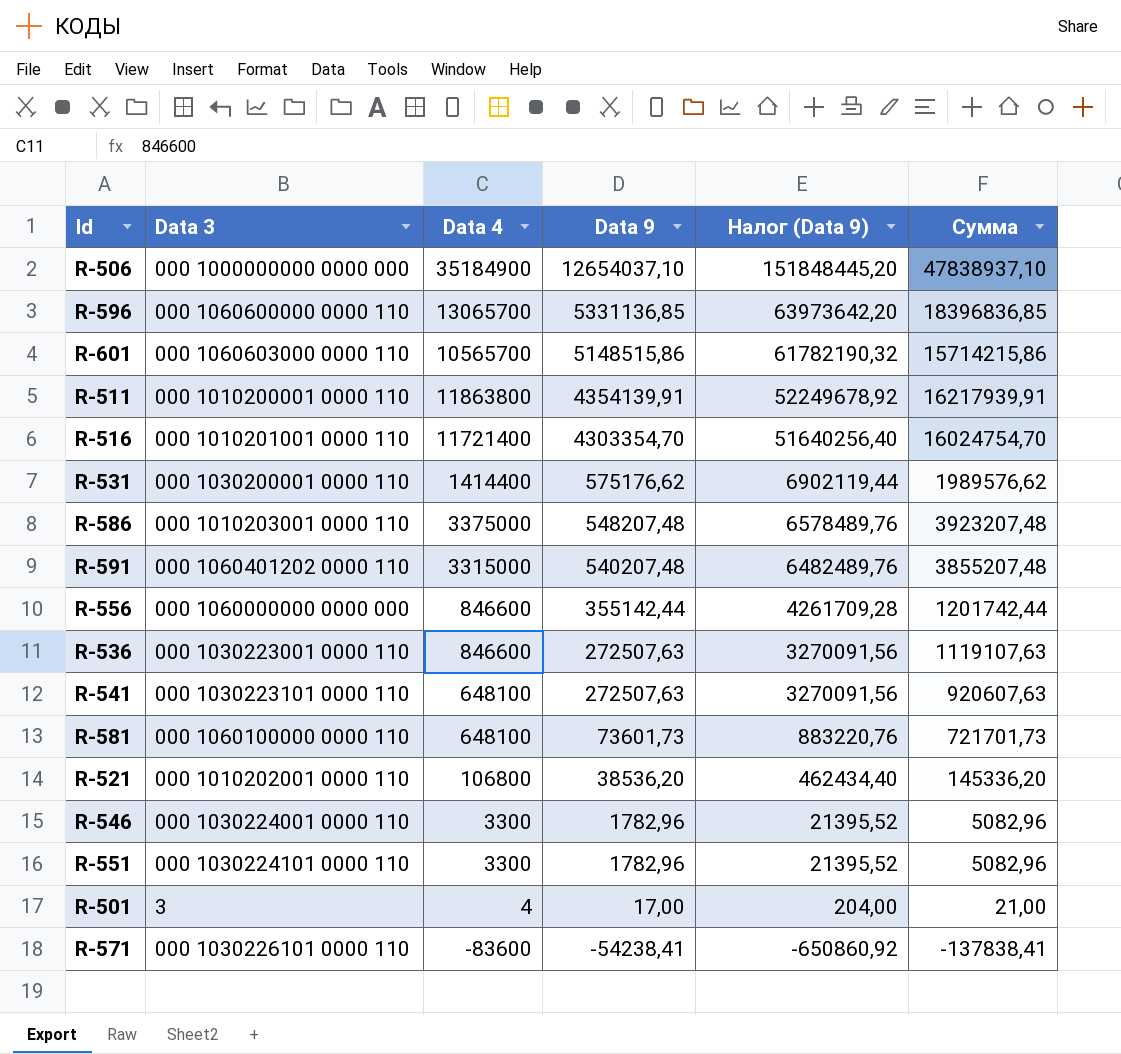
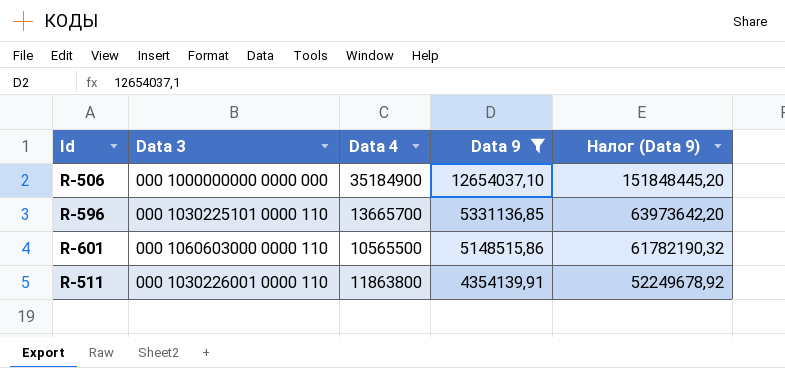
filter: none -> Data 9 >= 4354139,91
column Сумма | formula: [Data 4] + [Data 9] -> none
R-596 | Data 3: 000 1060600000 0000 110 -> 000 1030225101 0000 110
R-596 | Data 4: 13065700 -> 13665700
R-601 | Data 4: 10565700 -> 10565500
R-511 | Data 3: 000 1010200001 0000 110 -> 000 1030226001 0000 110

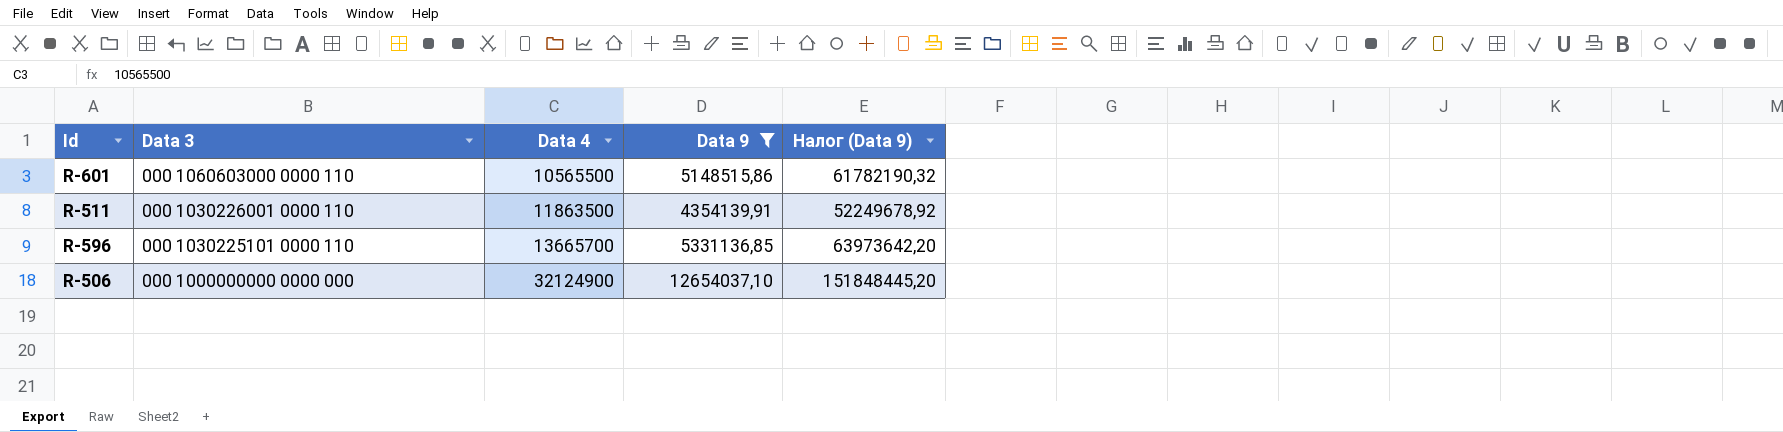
row order: Data 9 descending -> Data 3 descending
R-511 | Data 4: 11863800 -> 11863500
R-506 | Data 4: 35184900 -> 32124900

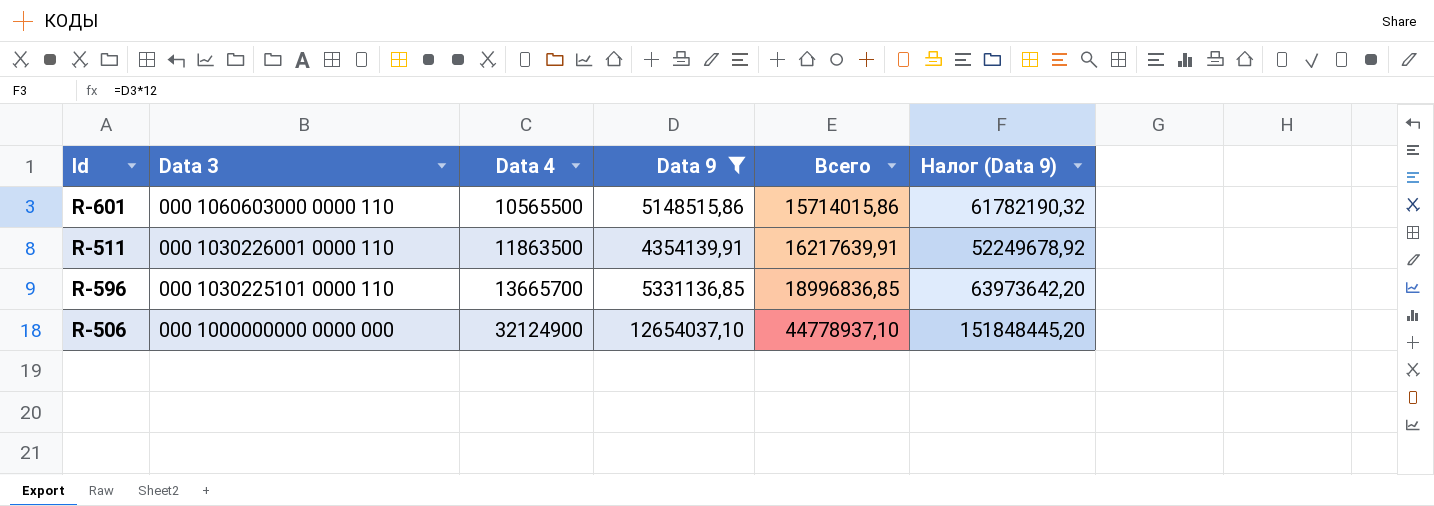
column Всего | formula: none -> [Data 4] + [Data 9]

